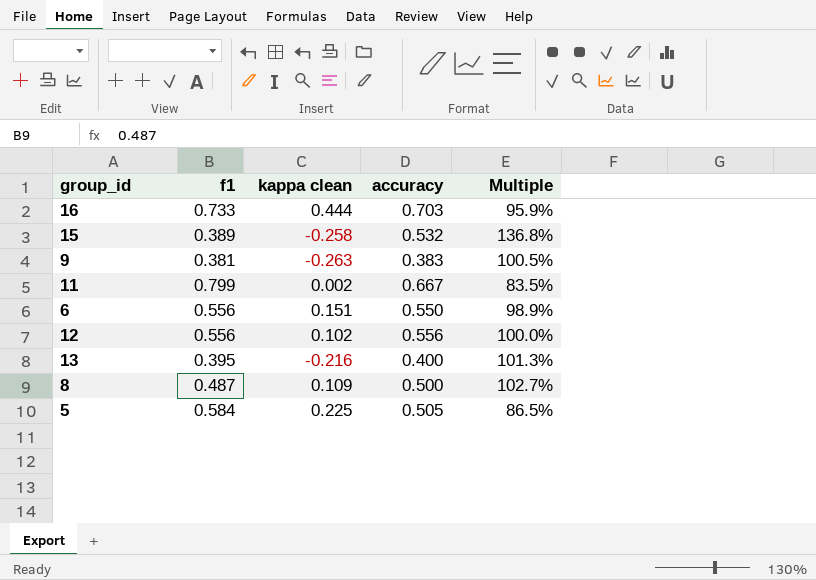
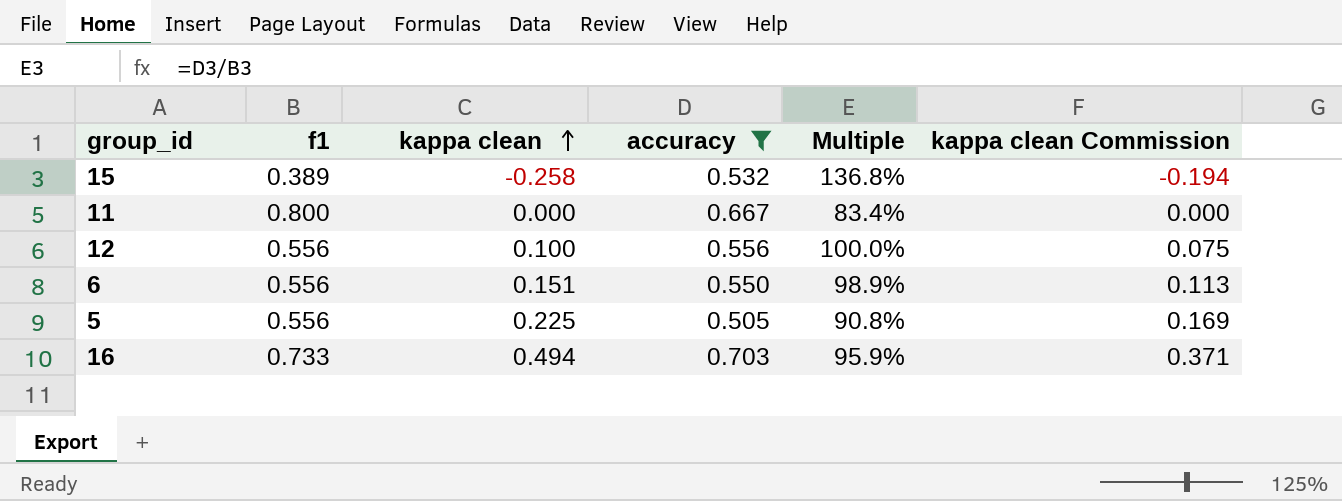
filter: none -> accuracy >= 0.505
row order: none -> kappa clean ascending
column kappa clean Commission | formula: none -> [kappa clean] * 0.75
11 | f1: 0.799 -> 0.800
11 | kappa clean: 0.002 -> 0.000
11 | Multiple: 83.5% -> 83.4%
12 | kappa clean: 0.102 -> 0.100
5 | f1: 0.584 -> 0.556
5 | Multiple: 86.5% -> 90.8%
16 | kappa clean: 0.444 -> 0.494

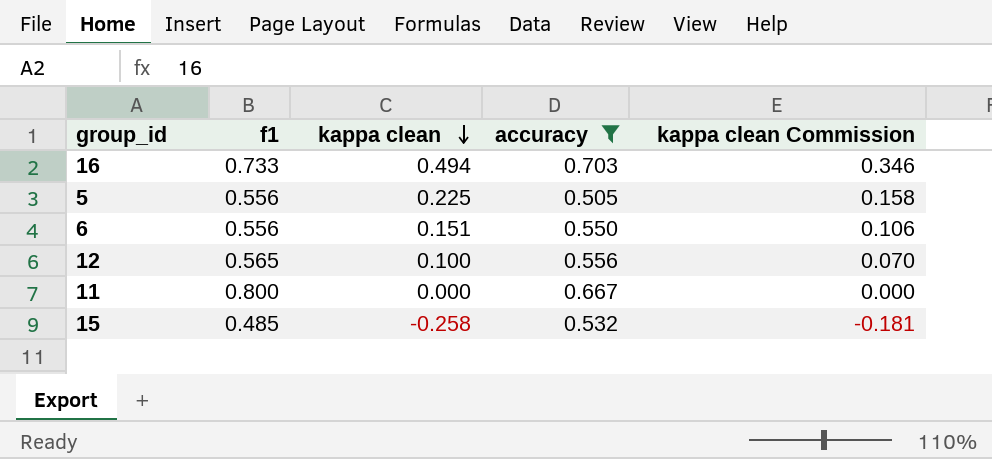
row order: kappa clean ascending -> kappa clean descending
column Multiple | formula: [accuracy] / [f1] -> none
column kappa clean Commission | formula: [kappa clean] * 0.75 -> [kappa clean] * 0.7
12 | f1: 0.556 -> 0.565
15 | f1: 0.389 -> 0.485

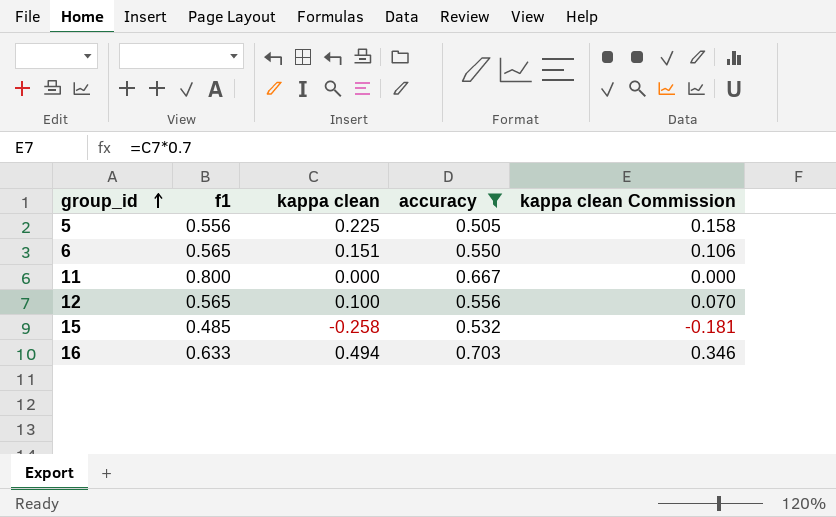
row order: kappa clean descending -> group_id ascending
6 | f1: 0.556 -> 0.565
16 | f1: 0.733 -> 0.633

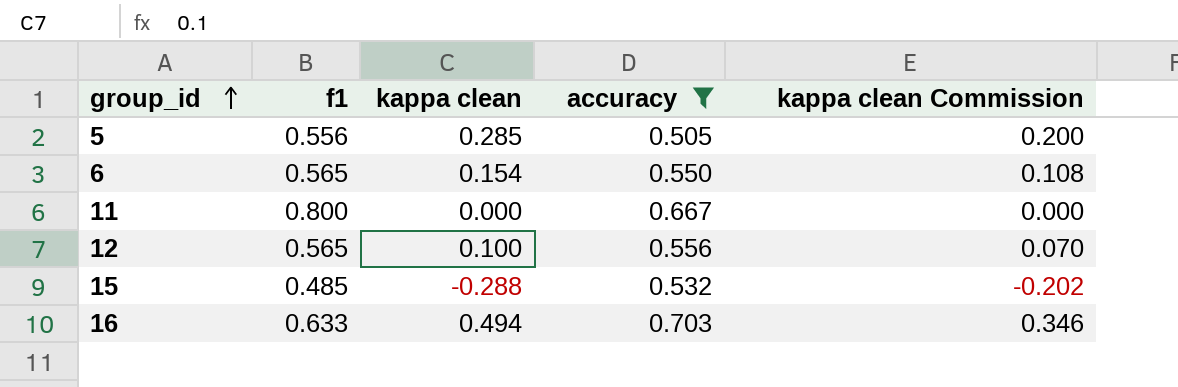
5 | kappa clean: 0.225 -> 0.285
5 | kappa clean Commission: 0.158 -> 0.200
6 | kappa clean: 0.151 -> 0.154
6 | kappa clean Commission: 0.106 -> 0.108
15 | kappa clean: -0.258 -> -0.288
15 | kappa clean Commission: -0.181 -> -0.202

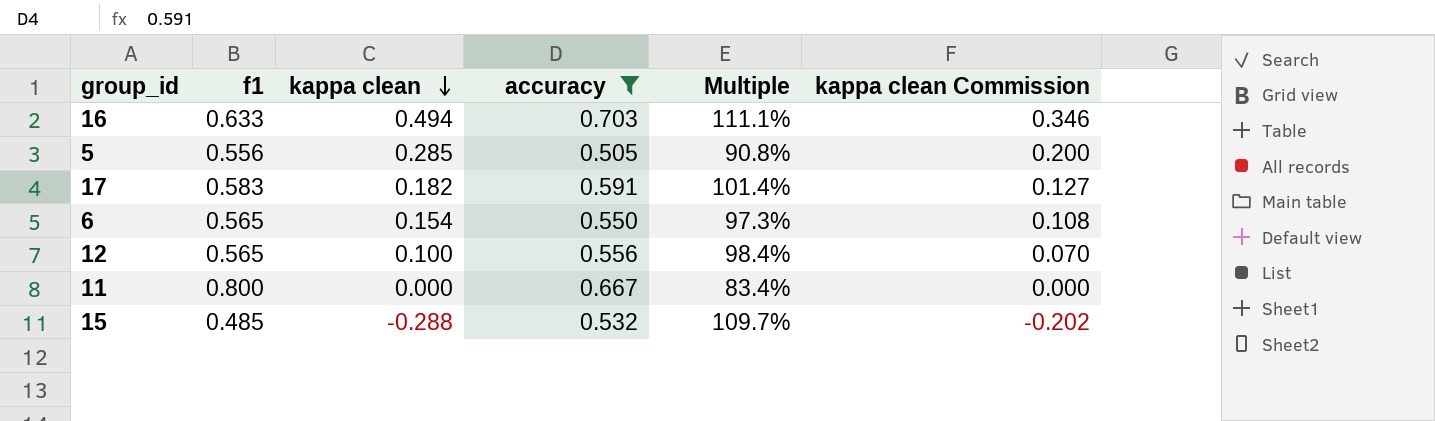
row order: group_id ascending -> kappa clean descending
column Multiple | formula: none -> [accuracy] / [f1]
row 17: none -> 0.583 | 0.182 | 0.591 | 101.4% | 0.127

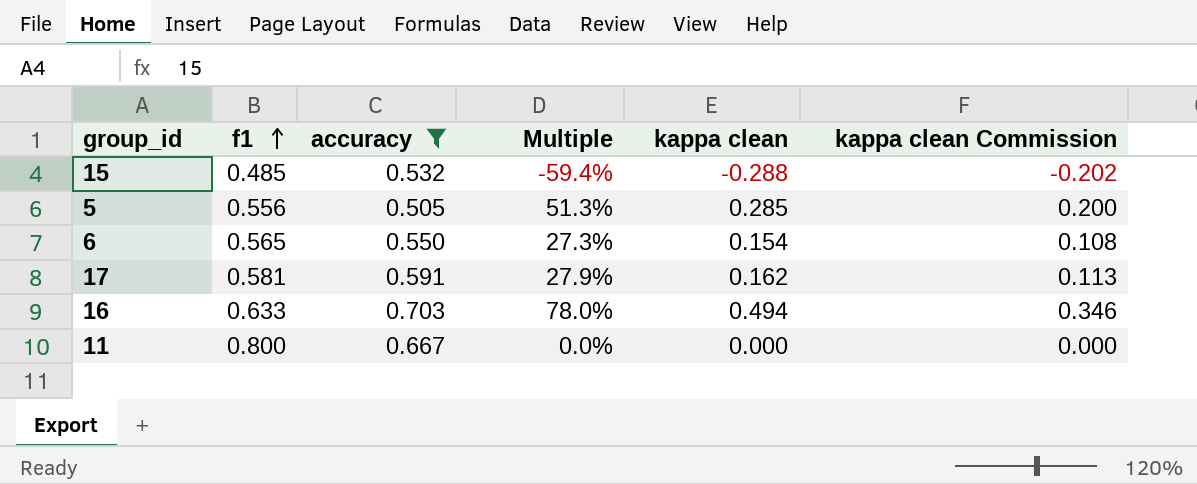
row order: kappa clean descending -> f1 ascending
column Multiple | formula: [accuracy] / [f1] -> [kappa clean] / [f1]
column kappa clean | position: 3 -> 5
row 12: 0.565 | 0.100 | 0.556 | 98.4% | 0.070 -> none
17 | f1: 0.583 -> 0.581
17 | kappa clean: 0.182 -> 0.162
17 | kappa clean Commission: 0.127 -> 0.113

